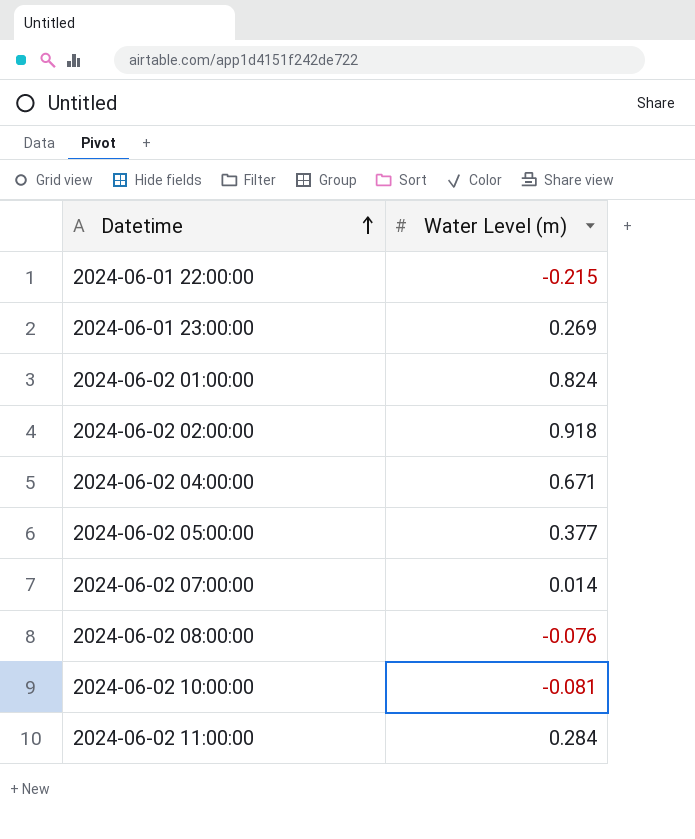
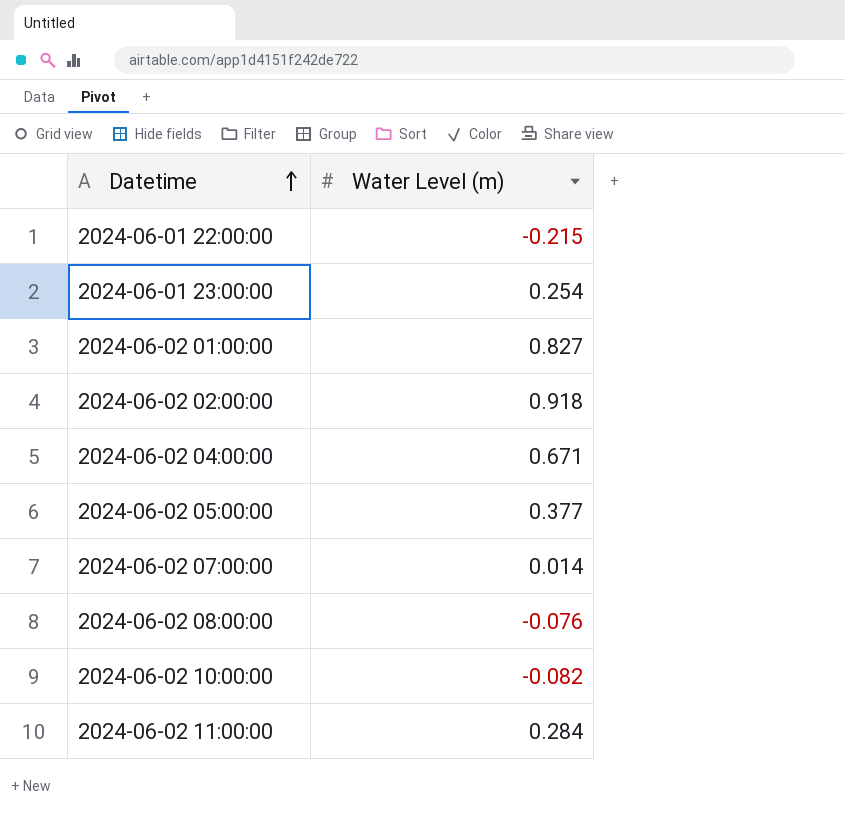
2024-06-01 23:00:00 | Water Level (m): 0.269 -> 0.254
2024-06-02 01:00:00 | Water Level (m): 0.824 -> 0.827
2024-06-02 10:00:00 | Water Level (m): -0.081 -> -0.082

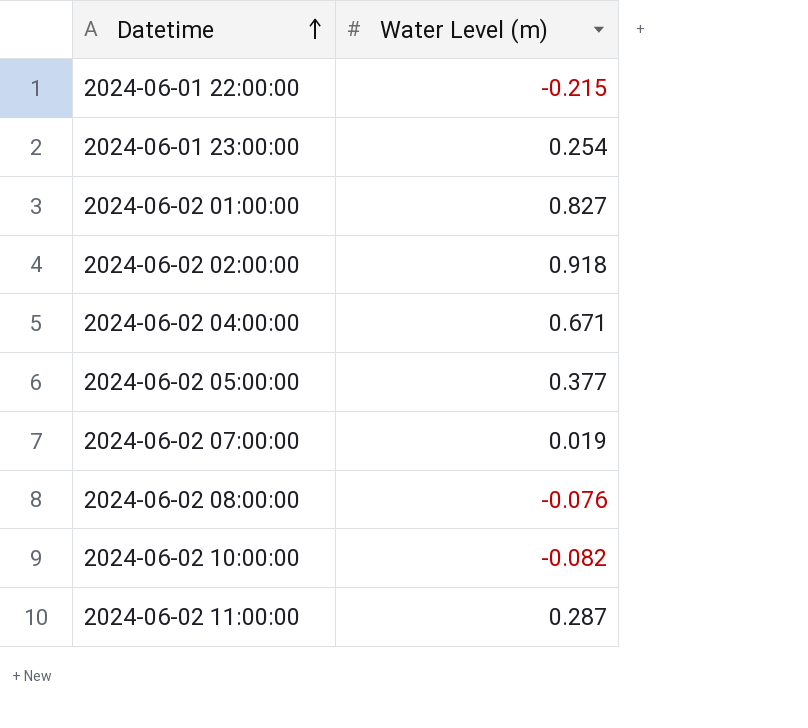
2024-06-02 07:00:00 | Water Level (m): 0.014 -> 0.019
2024-06-02 11:00:00 | Water Level (m): 0.284 -> 0.287

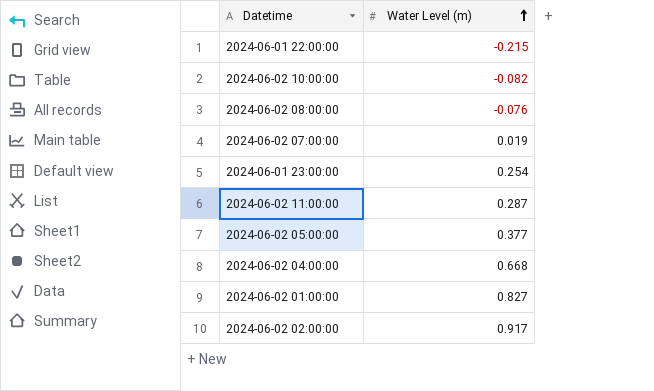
row order: Datetime ascending -> Water Level (m) ascending
2024-06-02 04:00:00 | Water Level (m): 0.671 -> 0.668
2024-06-02 02:00:00 | Water Level (m): 0.918 -> 0.917

